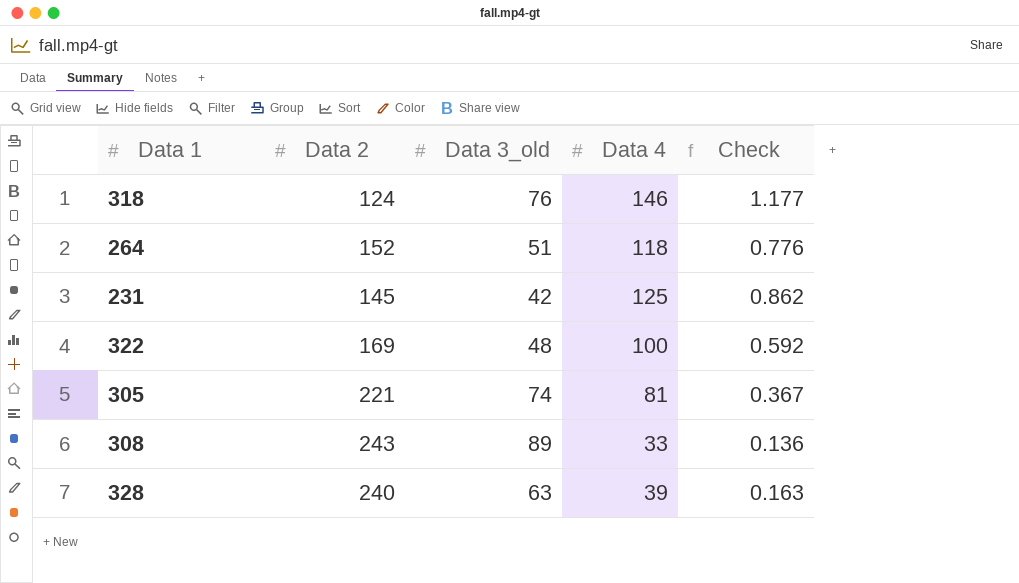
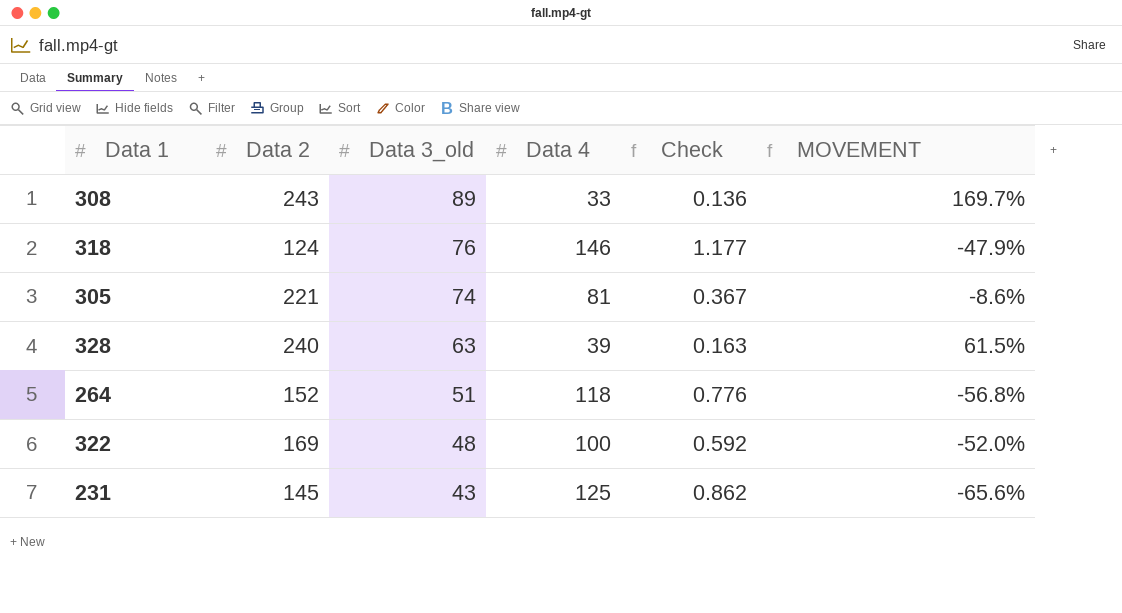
row order: none -> Data 3_old descending
column MOVEMENT | formula: none -> ([Data 3_old] - [Data 4]) / [Data 4]
231 | Data 3_old: 42 -> 43

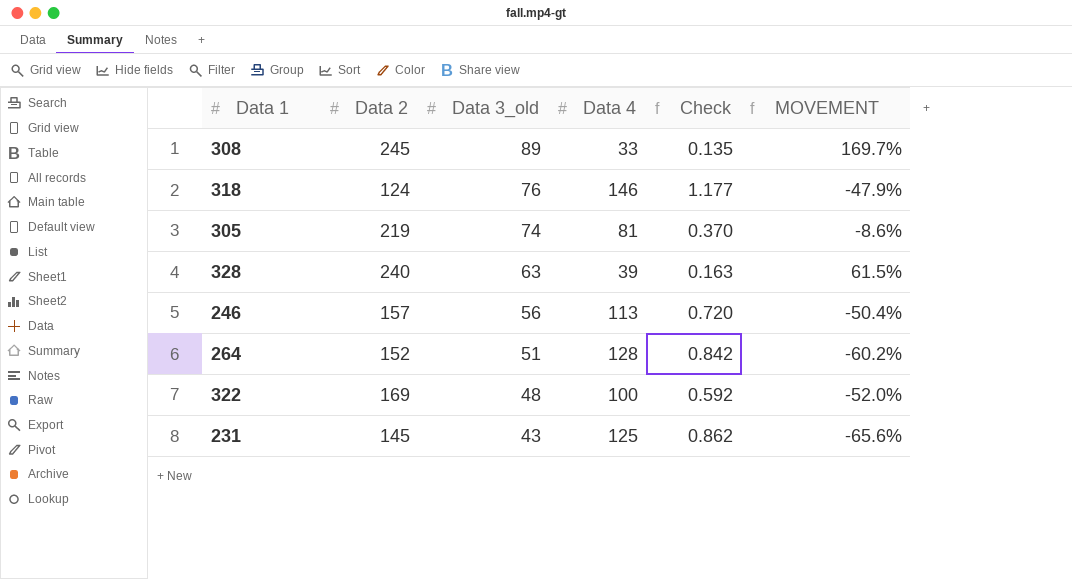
308 | Data 2: 243 -> 245
308 | Check: 0.136 -> 0.135
305 | Data 2: 221 -> 219
305 | Check: 0.367 -> 0.370
row 246: none -> 157 | 56 | 113 | 0.720 | -50.4%
264 | Data 4: 118 -> 128
264 | Check: 0.776 -> 0.842
264 | MOVEMENT: -56.8% -> -60.2%

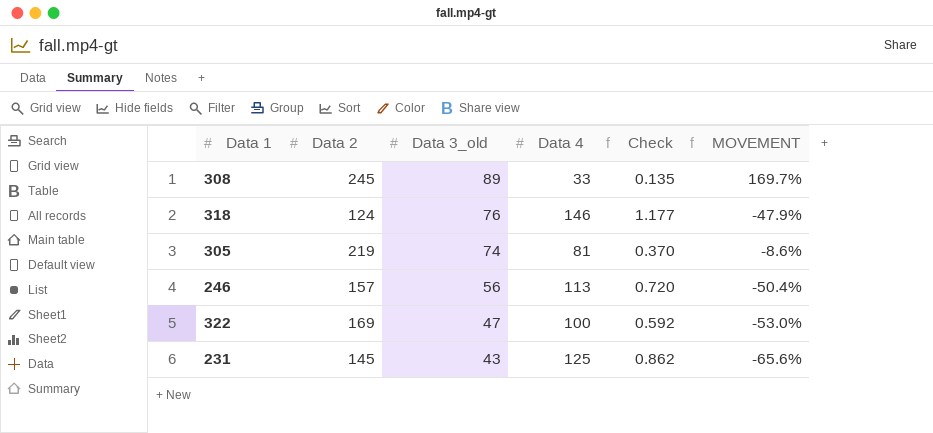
row 328: 240 | 63 | 39 | 0.163 | 61.5% -> none
row 264: 152 | 51 | 128 | 0.842 | -60.2% -> none
322 | Data 3_old: 48 -> 47
322 | MOVEMENT: -52.0% -> -53.0%

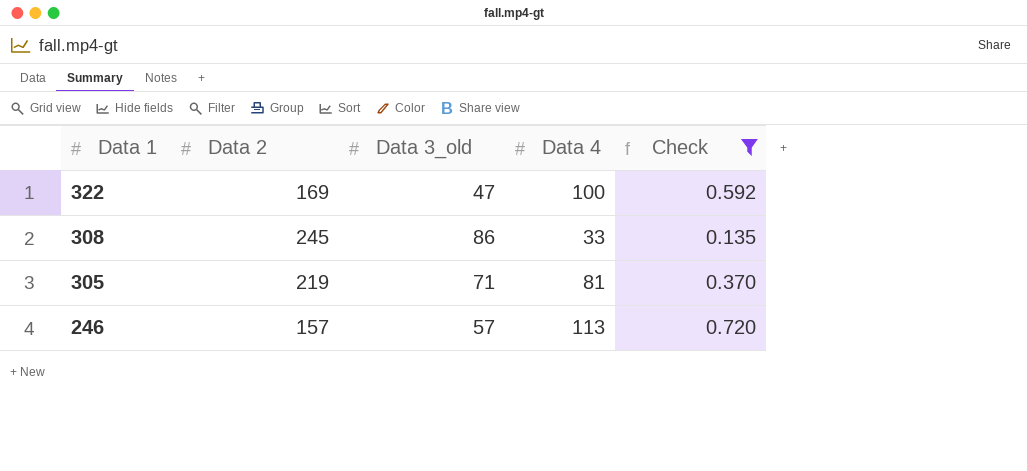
filter: none -> Check <= 0.720
row order: Data 3_old descending -> Data 1 descending
column MOVEMENT | formula: ([Data 3_old] - [Data 4]) / [Data 4] -> none
308 | Data 3_old: 89 -> 86
305 | Data 3_old: 74 -> 71
246 | Data 3_old: 56 -> 57

